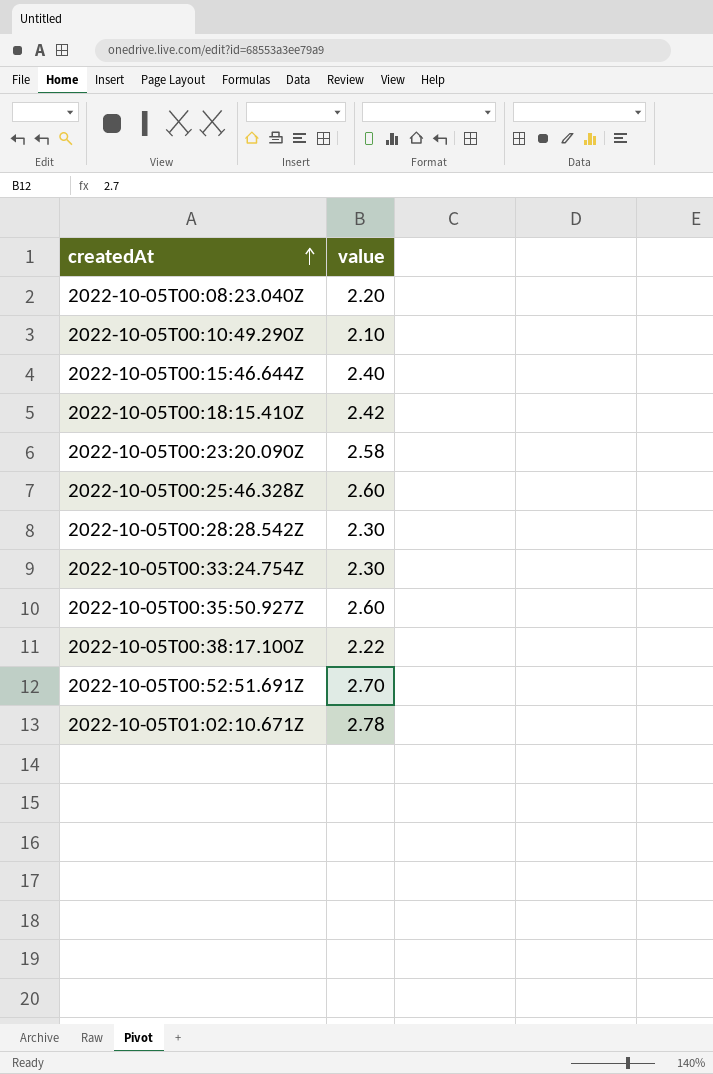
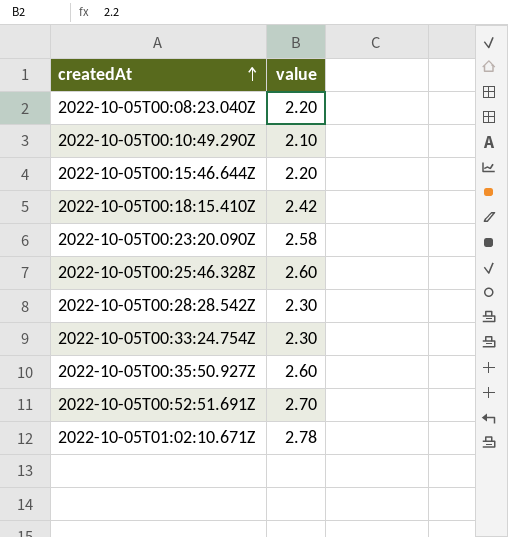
row 2022-10-05T00:38:17.100Z: 2.22 -> none
2022-10-05T00:15:46.644Z | value: 2.40 -> 2.20

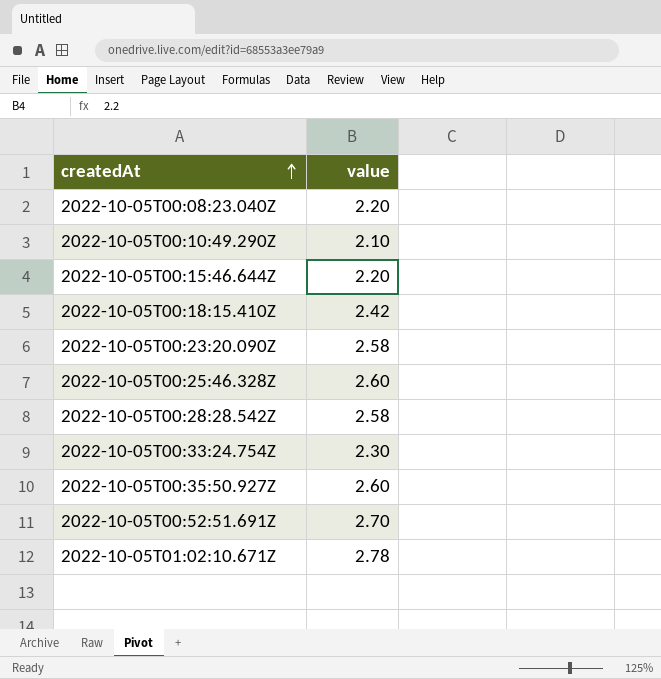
2022-10-05T00:28:28.542Z | value: 2.30 -> 2.58

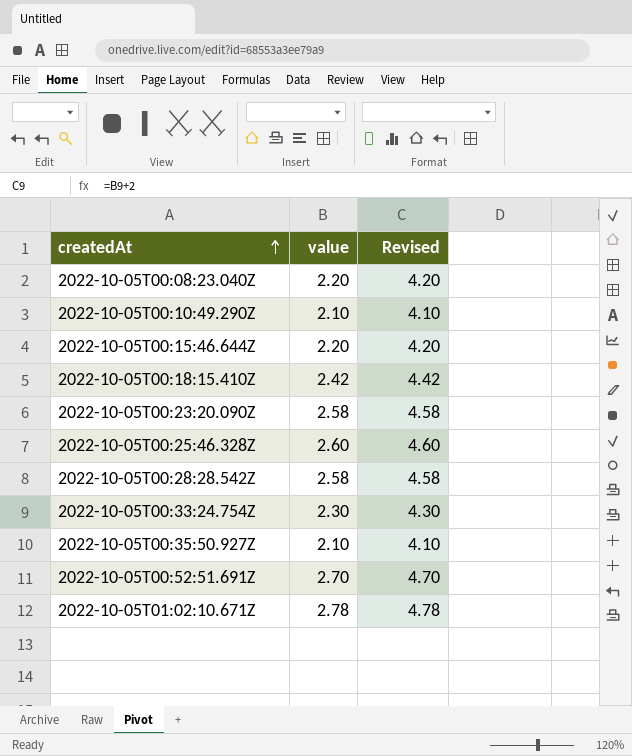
column Revised | formula: none -> [value] + 2
2022-10-05T00:35:50.927Z | value: 2.60 -> 2.10

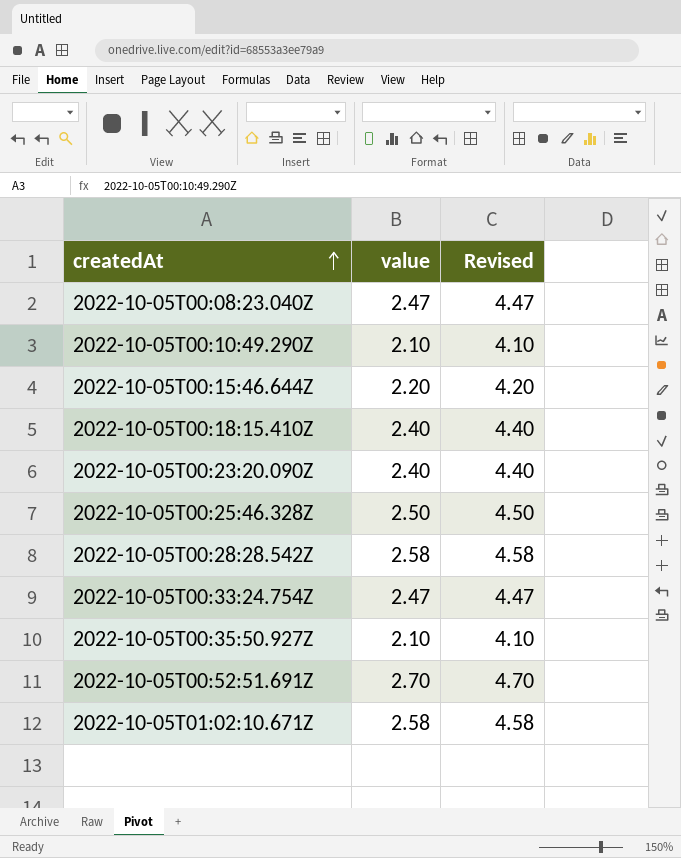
2022-10-05T00:08:23.040Z | value: 2.20 -> 2.47
2022-10-05T00:08:23.040Z | Revised: 4.20 -> 4.47
2022-10-05T00:18:15.410Z | value: 2.42 -> 2.40
2022-10-05T00:18:15.410Z | Revised: 4.42 -> 4.40
2022-10-05T00:23:20.090Z | value: 2.58 -> 2.40
2022-10-05T00:23:20.090Z | Revised: 4.58 -> 4.40
2022-10-05T00:25:46.328Z | value: 2.60 -> 2.50
2022-10-05T00:25:46.328Z | Revised: 4.60 -> 4.50
2022-10-05T00:33:24.754Z | value: 2.30 -> 2.47
2022-10-05T00:33:24.754Z | Revised: 4.30 -> 4.47
2022-10-05T01:02:10.671Z | value: 2.78 -> 2.58
2022-10-05T01:02:10.671Z | Revised: 4.78 -> 4.58

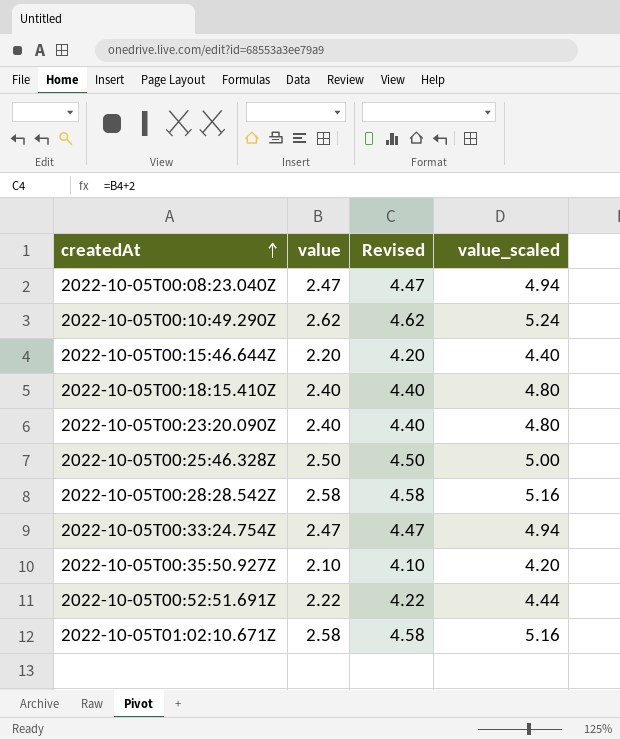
column value_scaled | formula: none -> [value] * 2
2022-10-05T00:10:49.290Z | value: 2.10 -> 2.62
2022-10-05T00:10:49.290Z | Revised: 4.10 -> 4.62
2022-10-05T00:52:51.691Z | value: 2.70 -> 2.22
2022-10-05T00:52:51.691Z | Revised: 4.70 -> 4.22

